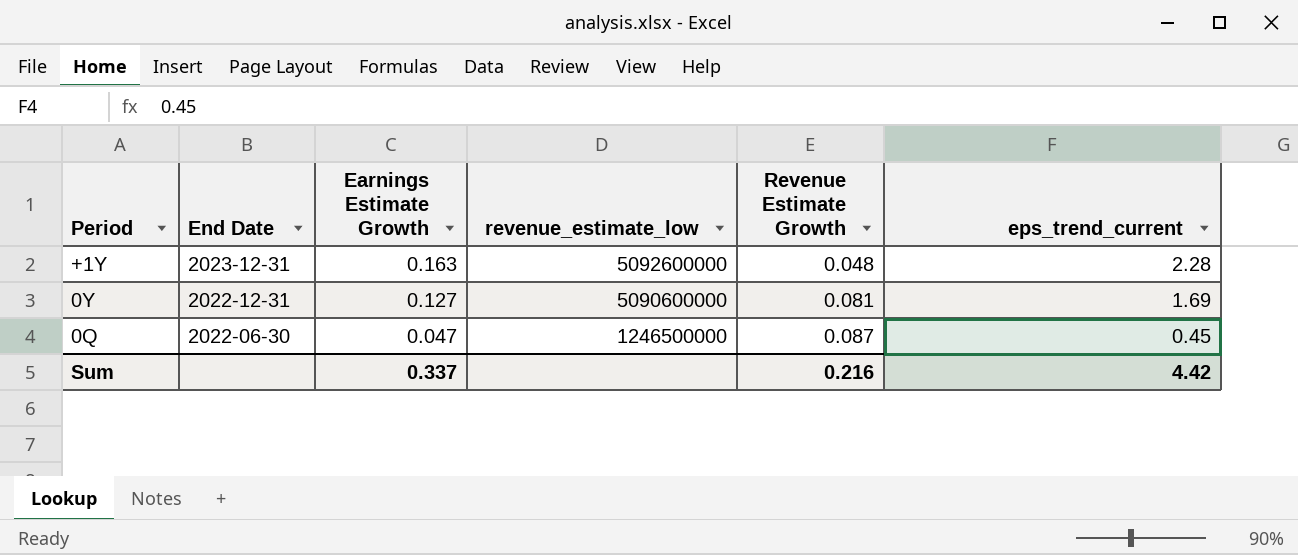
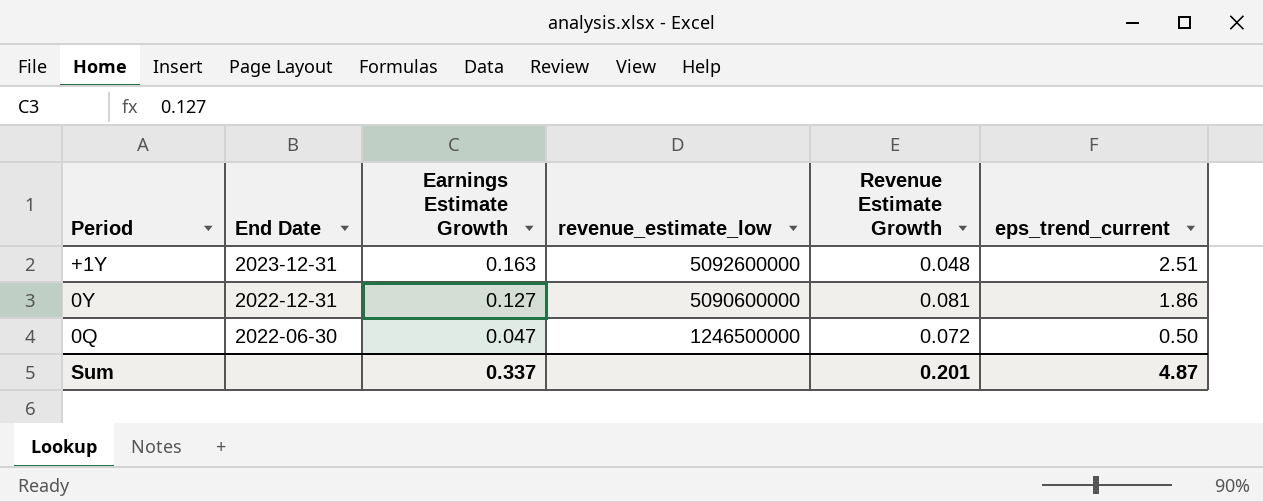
+1Y | eps_trend_current: 2.28 -> 2.51
0Y | eps_trend_current: 1.69 -> 1.86
0Q | Revenue Estimate Growth: 0.087 -> 0.072
0Q | eps_trend_current: 0.45 -> 0.50
Sum | Revenue Estimate Growth: 0.216 -> 0.201
Sum | eps_trend_current: 4.42 -> 4.87

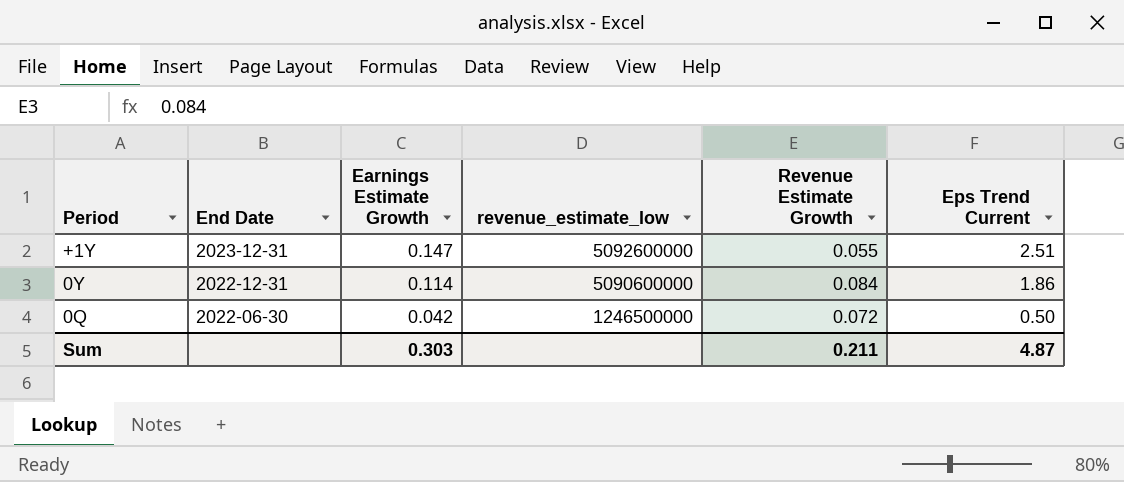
column name: eps_trend_current -> Eps Trend Current
+1Y | Earnings Estimate Growth: 0.163 -> 0.147
+1Y | Revenue Estimate Growth: 0.048 -> 0.055
0Y | Earnings Estimate Growth: 0.127 -> 0.114
0Y | Revenue Estimate Growth: 0.081 -> 0.084
0Q | Earnings Estimate Growth: 0.047 -> 0.042
Sum | Earnings Estimate Growth: 0.337 -> 0.303
Sum | Revenue Estimate Growth: 0.201 -> 0.211

